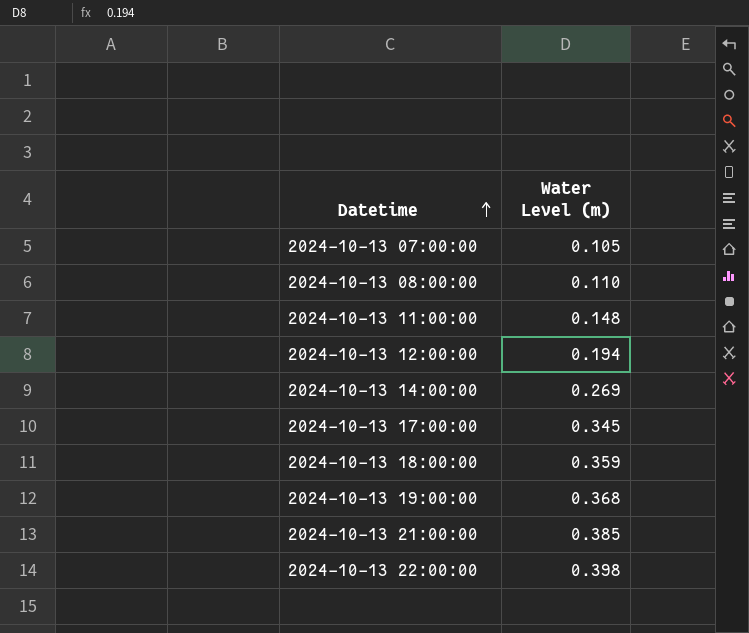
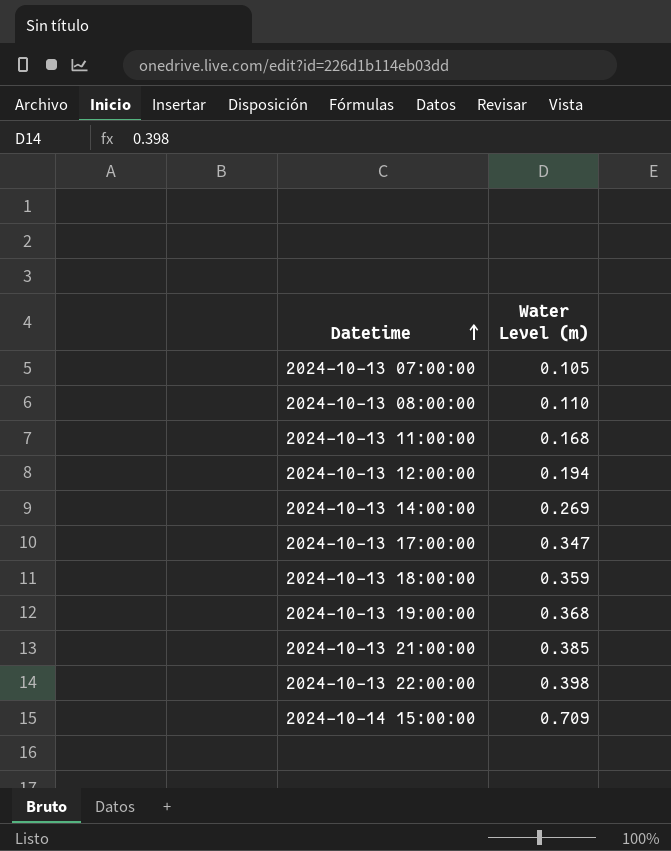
2024-10-13 11:00:00 | Water Level (m): 0.148 -> 0.168
2024-10-13 17:00:00 | Water Level (m): 0.345 -> 0.347
row 2024-10-14 15:00:00: none -> 0.709

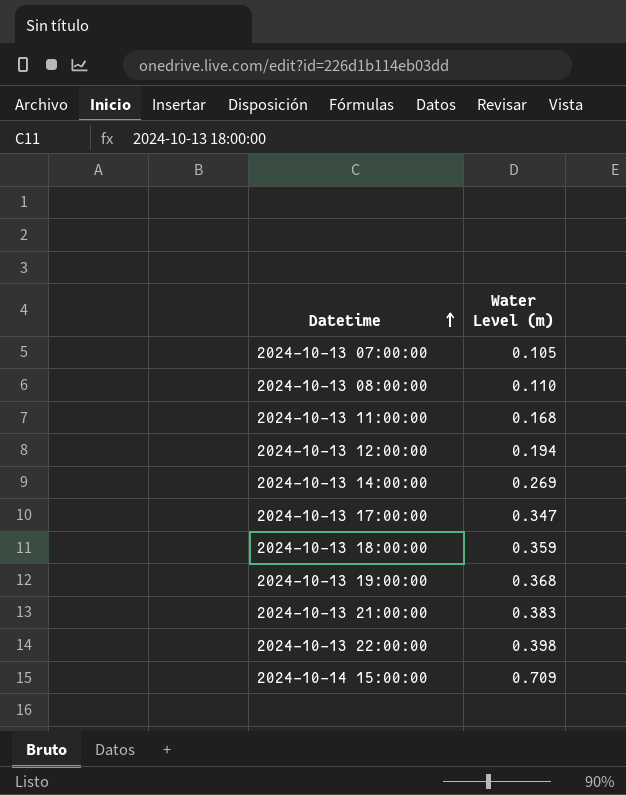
2024-10-13 21:00:00 | Water Level (m): 0.385 -> 0.383

